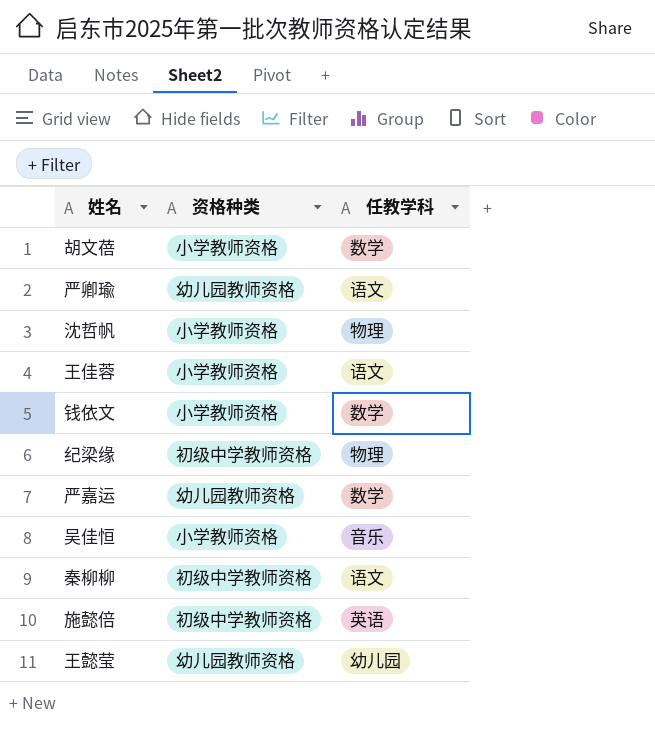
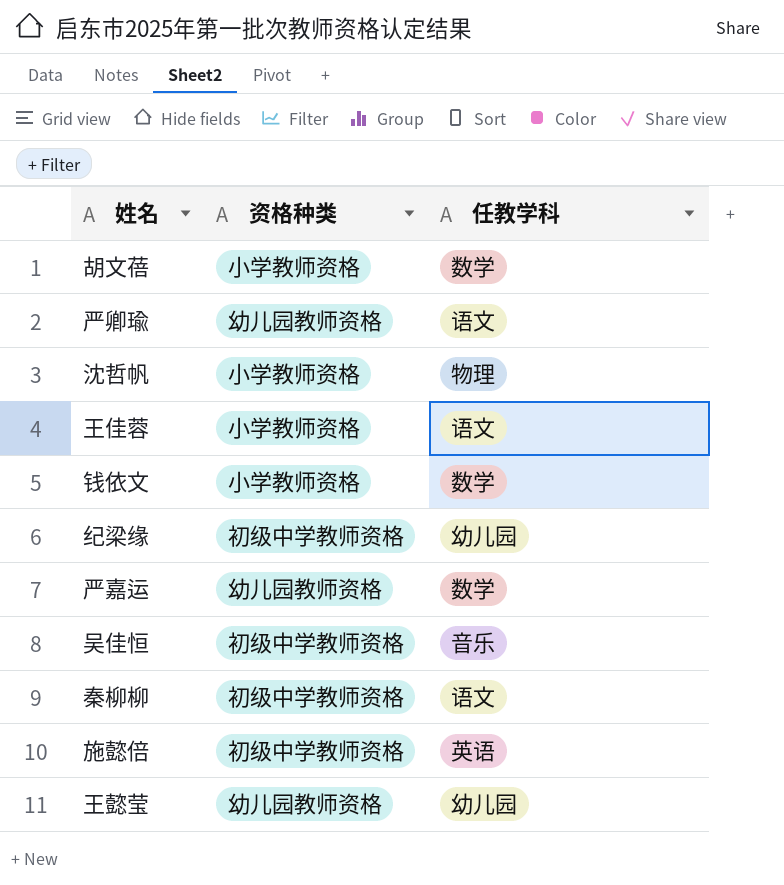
纪梁缘 | 任教学科: 物理 -> 幼儿园
吴佳恒 | 资格种类: 小学教师资格 -> 初级中学教师资格

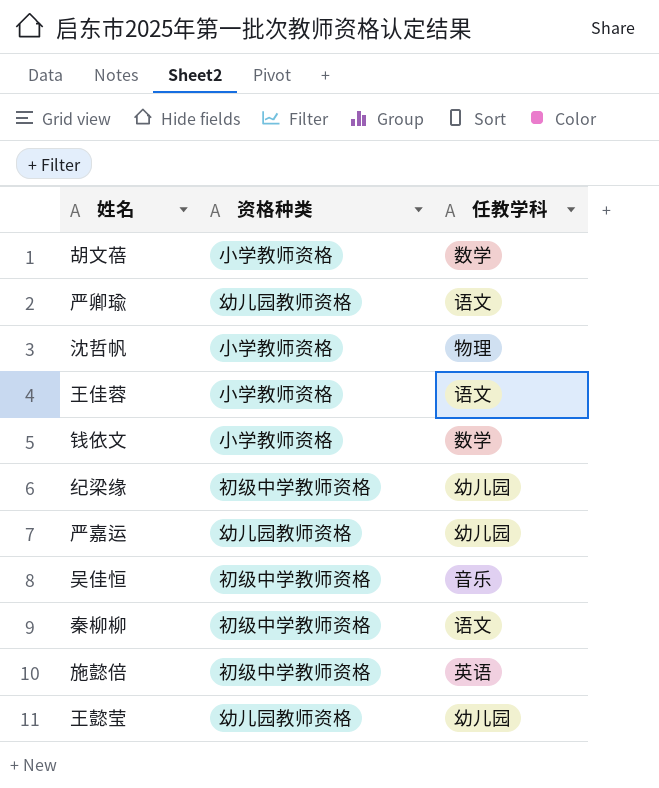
严嘉运 | 任教学科: 数学 -> 幼儿园

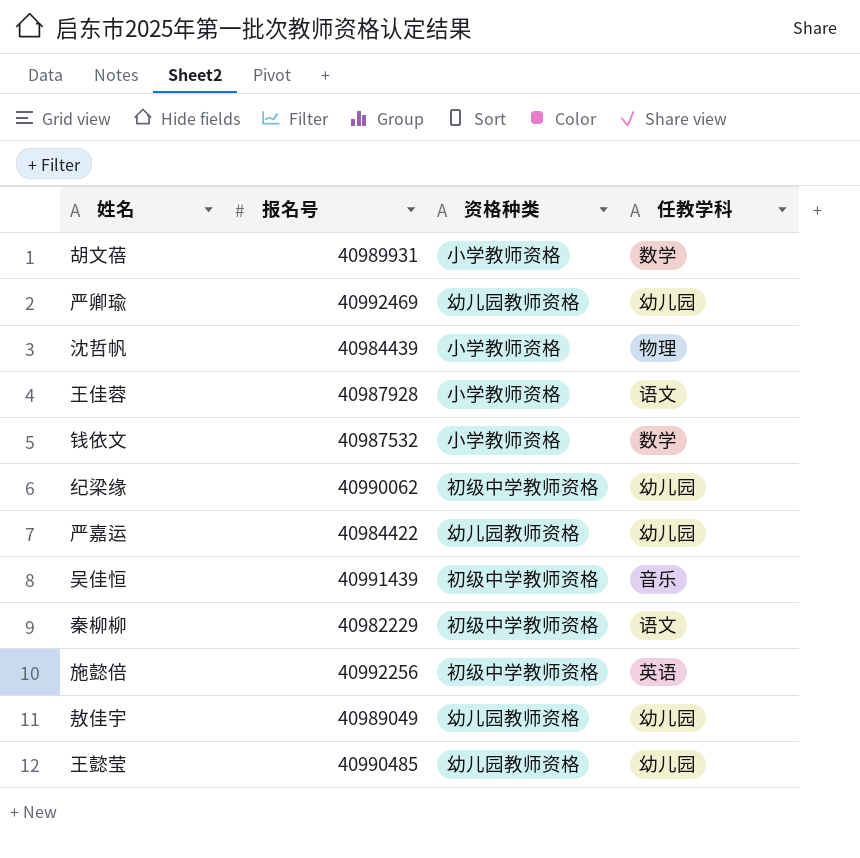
column 报名号 | position: none -> 2
严卿瑜 | 任教学科: 语文 -> 幼儿园
row 敖佳宇: none -> 40989049 | 幼儿园教师资格 | 幼儿园

